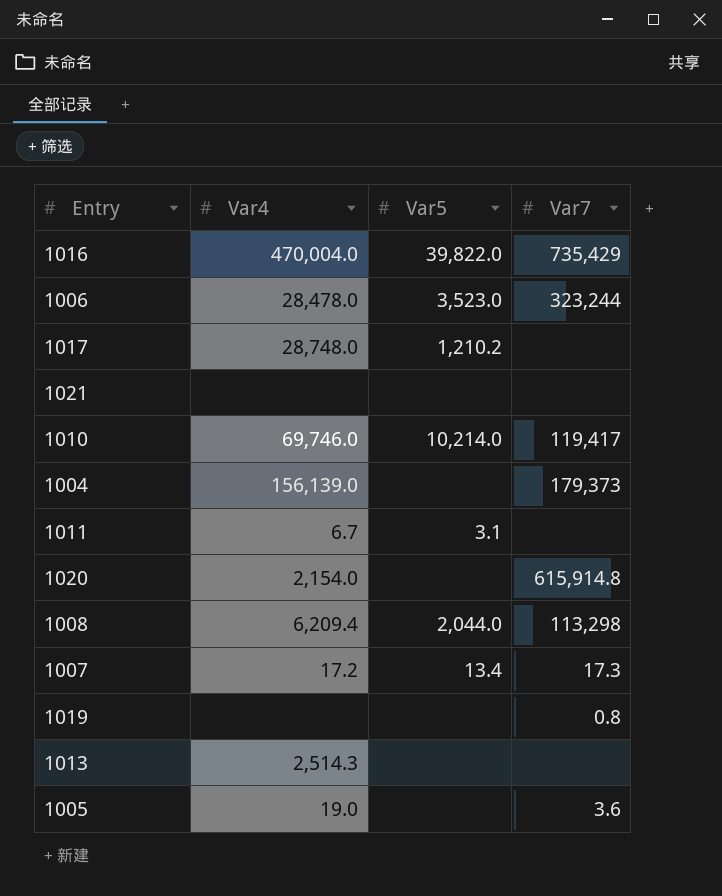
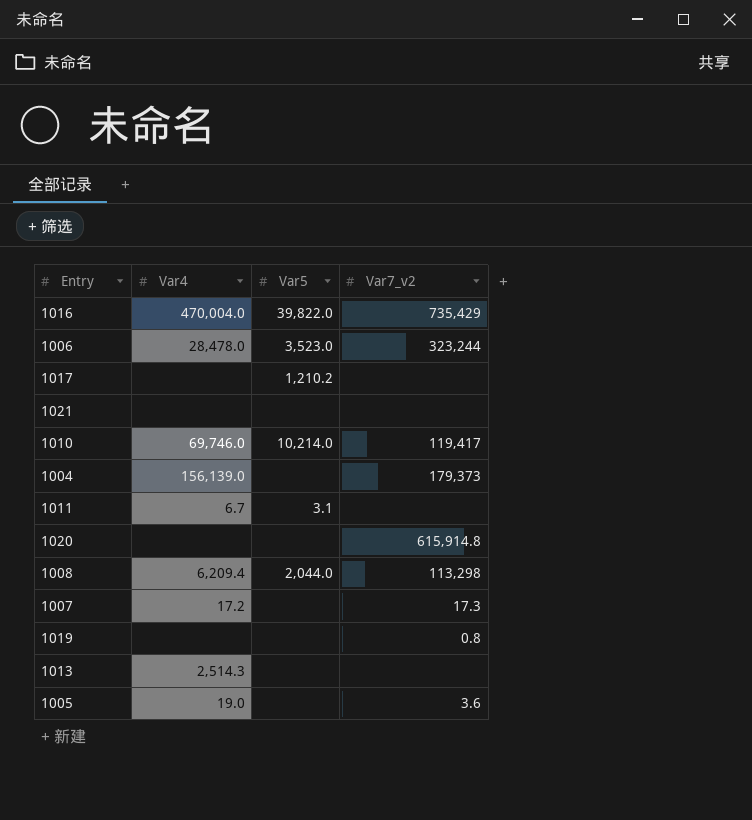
column name: Var7 -> Var7_v2
1017 | Var4: 28,748.0 -> none
1020 | Var4: 2,154.0 -> none
1007 | Var5: 13.4 -> none

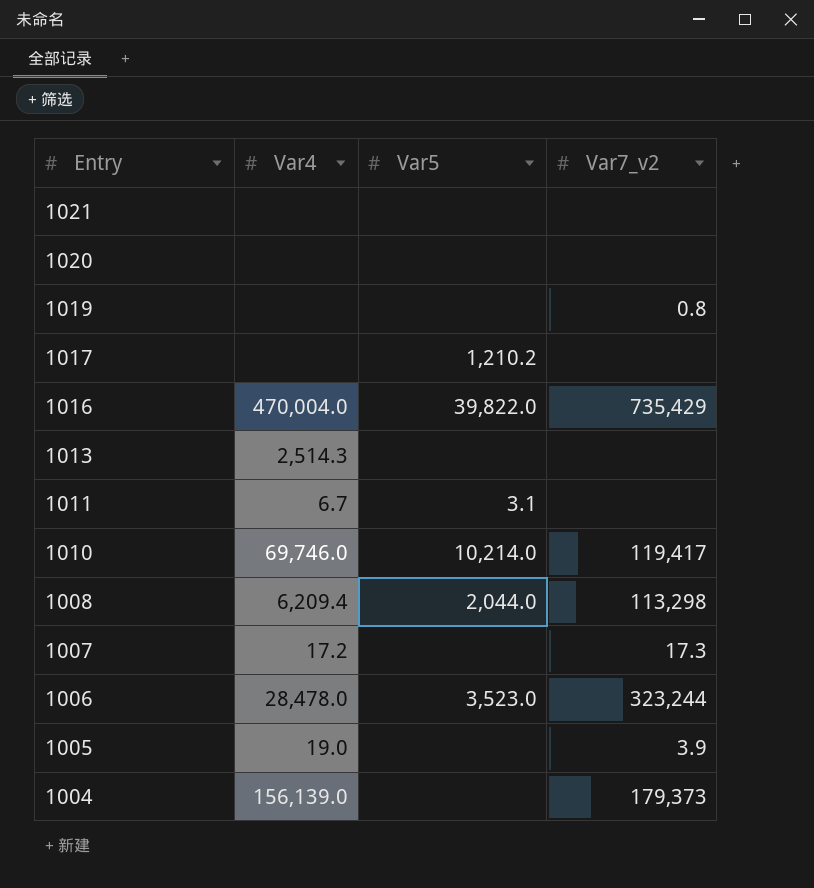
row order: none -> Entry descending
1020 | Var7_v2: 615,914.8 -> none
1005 | Var7_v2: 3.6 -> 3.9

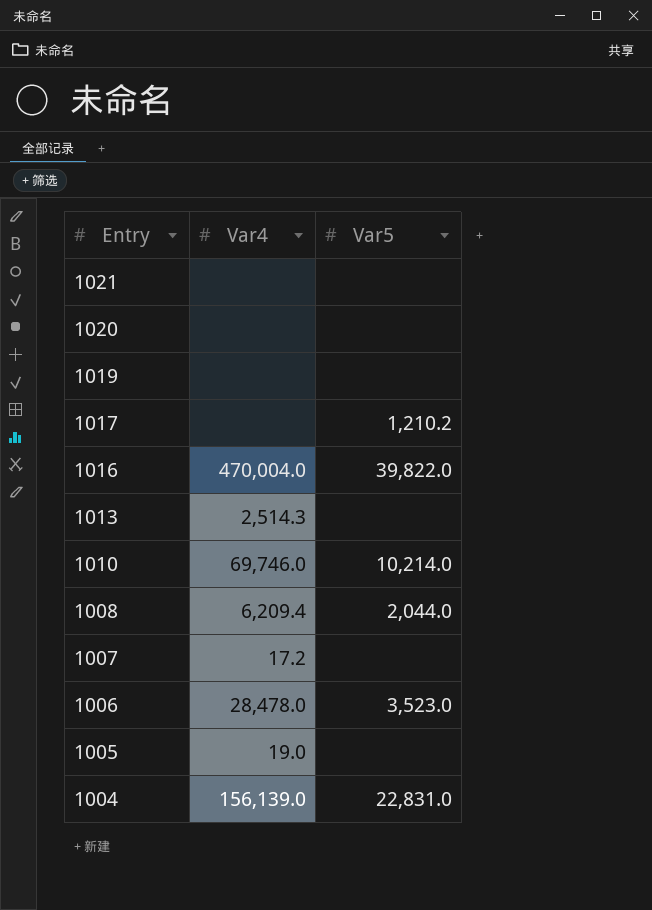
column Var7_v2 | position: 4 -> none
row 1011: 6.7 | 3.1 | none -> none
1004 | Var5: none -> 22,831.0

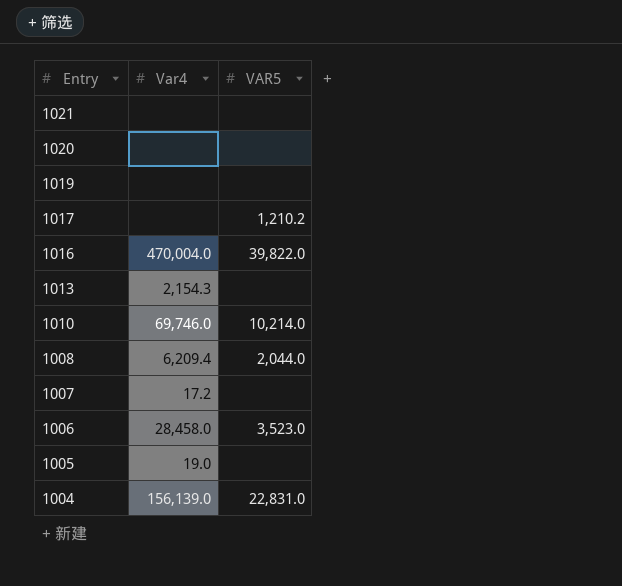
column name: Var5 -> VAR5
1013 | Var4: 2,514.3 -> 2,154.3
1006 | Var4: 28,478.0 -> 28,458.0

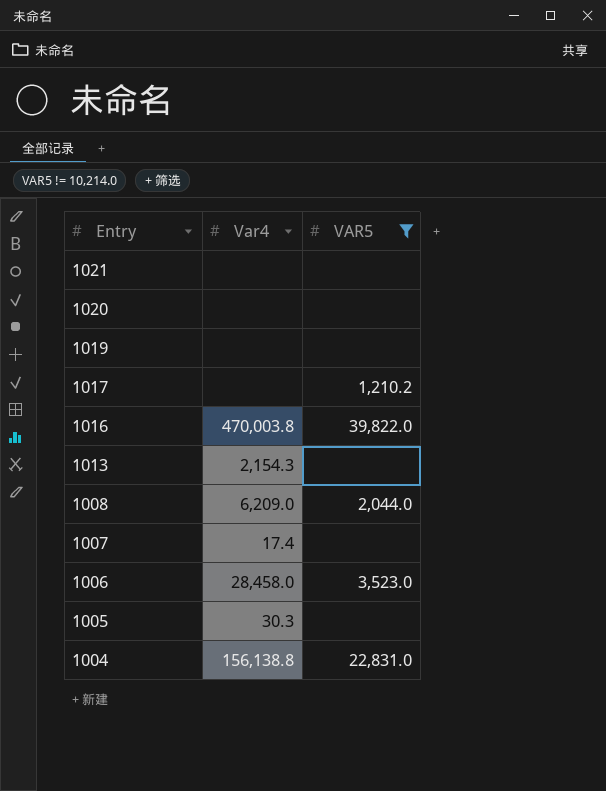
filter: none -> VAR5 != 10,214.0
1016 | Var4: 470,004.0 -> 470,003.8
1008 | Var4: 6,209.4 -> 6,209.0
1007 | Var4: 17.2 -> 17.4
1005 | Var4: 19.0 -> 30.3
1004 | Var4: 156,139.0 -> 156,138.8

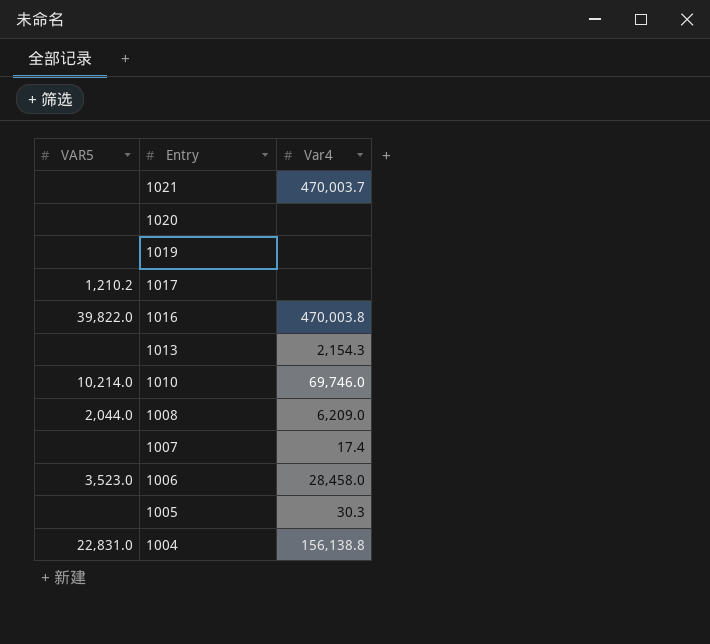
filter: VAR5 != 10,214.0 -> none
column VAR5 | position: 3 -> 1
1021 | Var4: none -> 470,003.7

